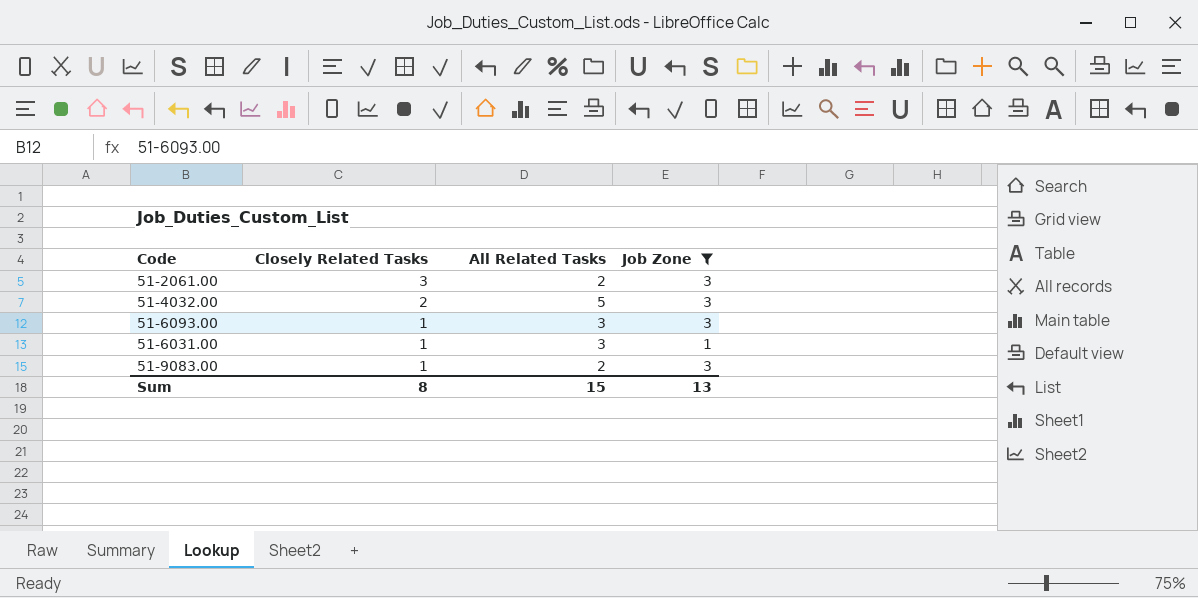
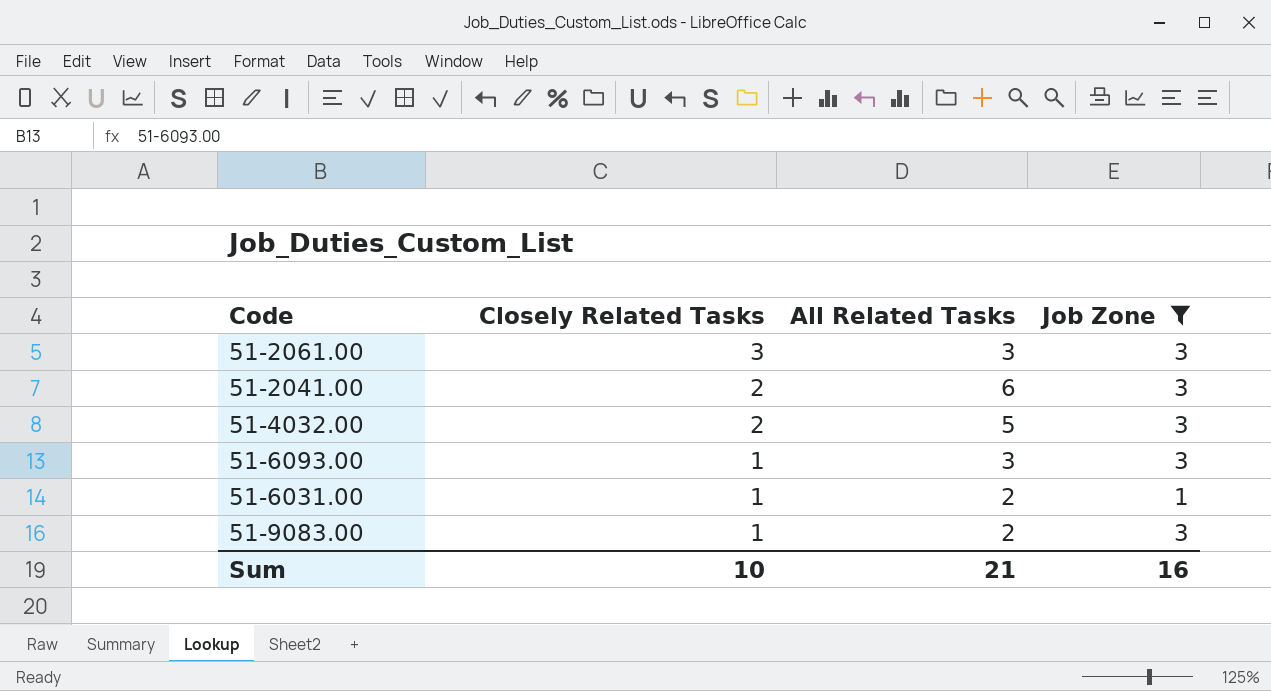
51-2061.00 | All Related Tasks: 2 -> 3
row 51-2041.00: none -> 2 | 6 | 3
51-6031.00 | All Related Tasks: 3 -> 2
Sum | Closely Related Tasks: 8 -> 10
Sum | All Related Tasks: 15 -> 21
Sum | Job Zone: 13 -> 16

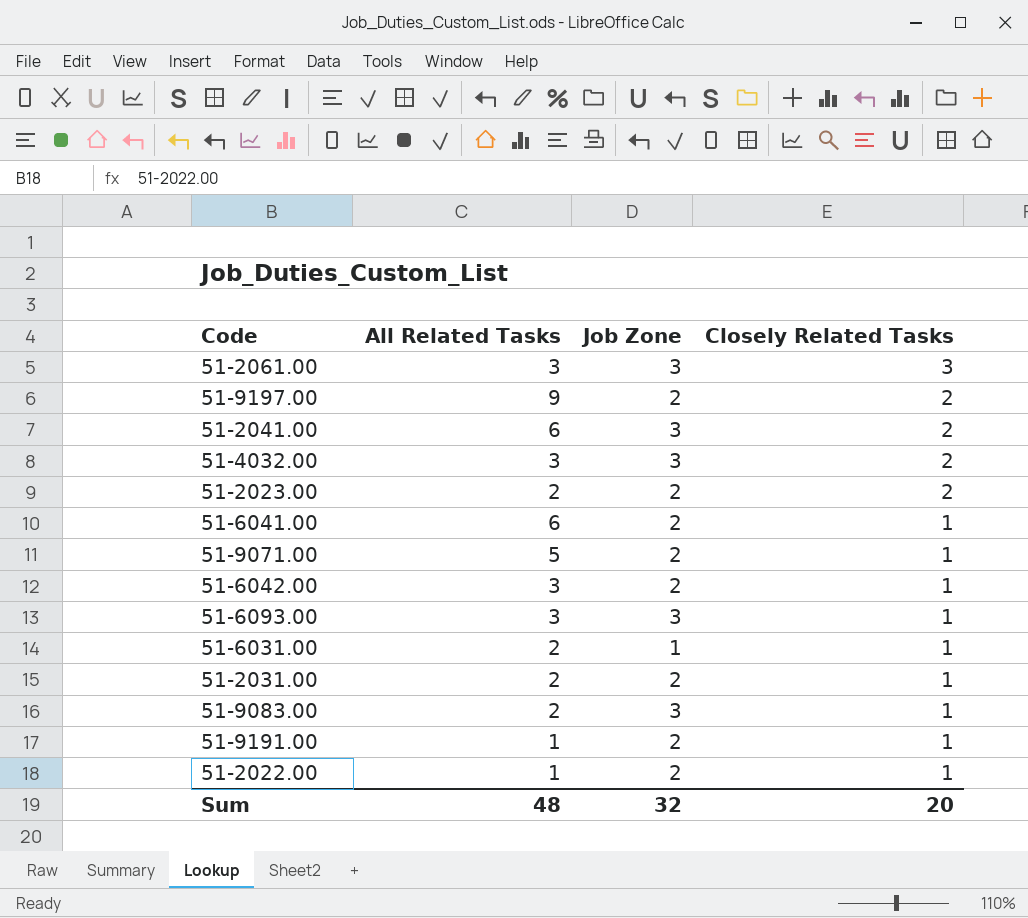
filter: Job Zone != 2 -> none
column Closely Related Tasks | position: 2 -> 4
51-4032.00 | All Related Tasks: 5 -> 3
Sum | All Related Tasks: 21 -> 48
Sum | Job Zone: 16 -> 32
Sum | Closely Related Tasks: 10 -> 20

